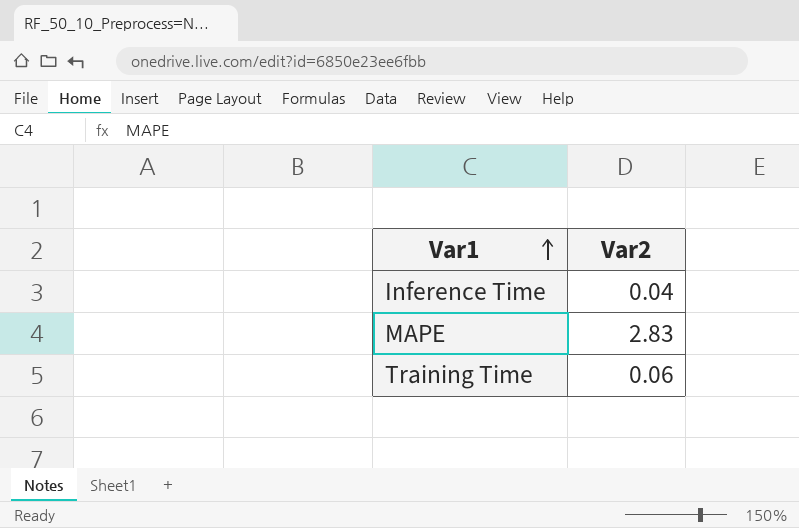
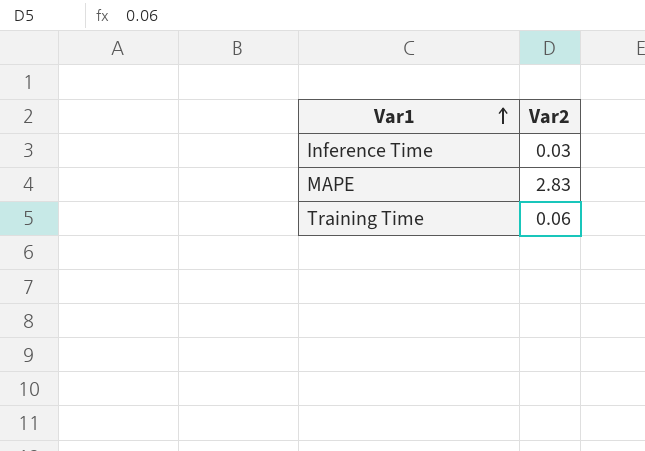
Inference Time | Var2: 0.04 -> 0.03

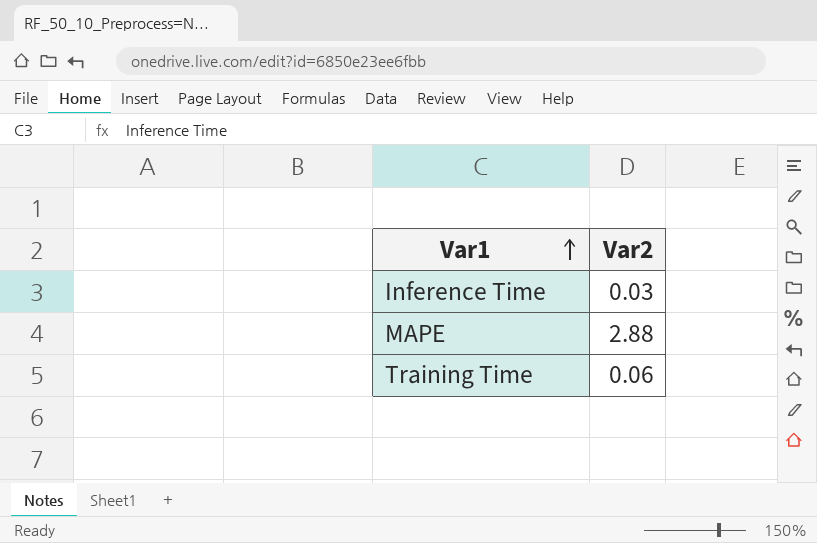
MAPE | Var2: 2.83 -> 2.88

